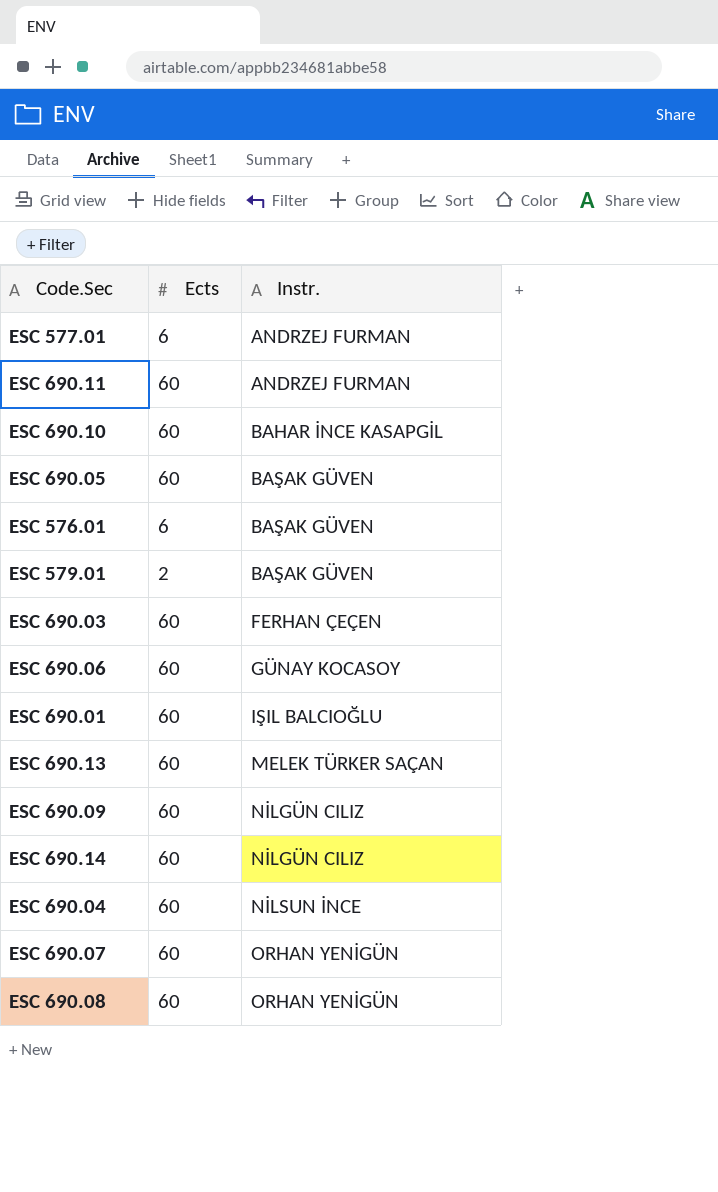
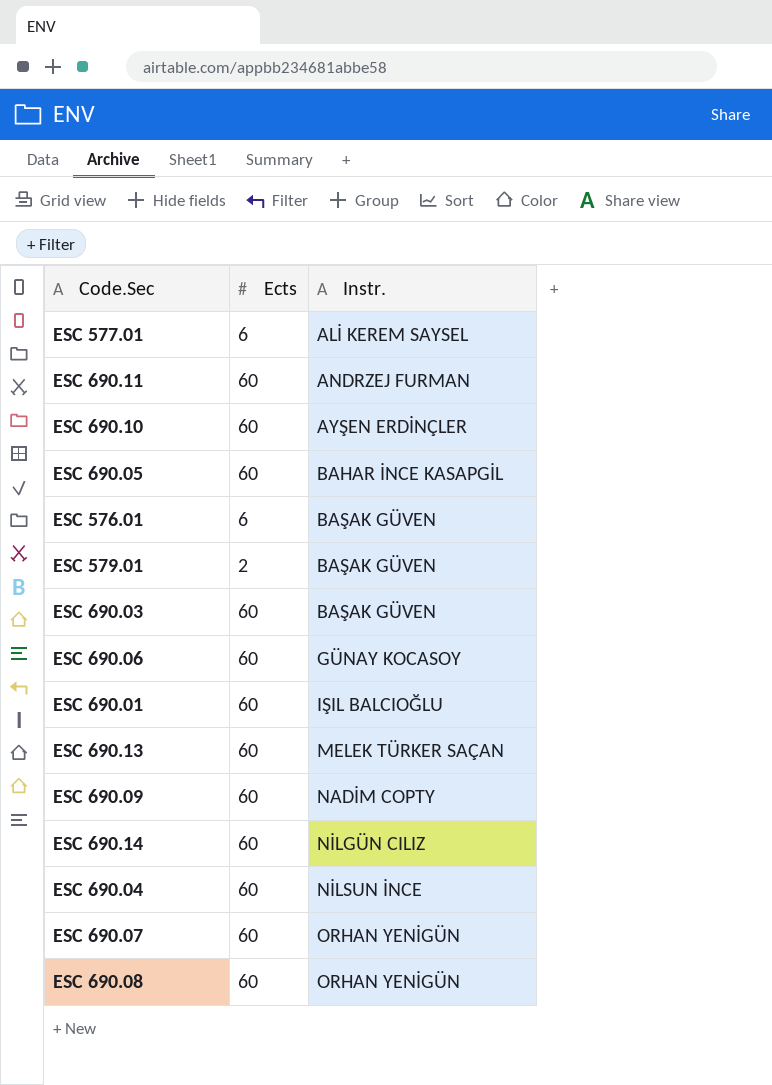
ESC 577.01 | Instr.: ANDRZEJ FURMAN -> ALİ KEREM SAYSEL
ESC 690.10 | Instr.: BAHAR İNCE KASAPGİL -> AYŞEN ERDİNÇLER
ESC 690.05 | Instr.: BAŞAK GÜVEN -> BAHAR İNCE KASAPGİL
ESC 690.03 | Instr.: FERHAN ÇEÇEN -> BAŞAK GÜVEN
ESC 690.09 | Instr.: NİLGÜN CILIZ -> NADİM COPTY

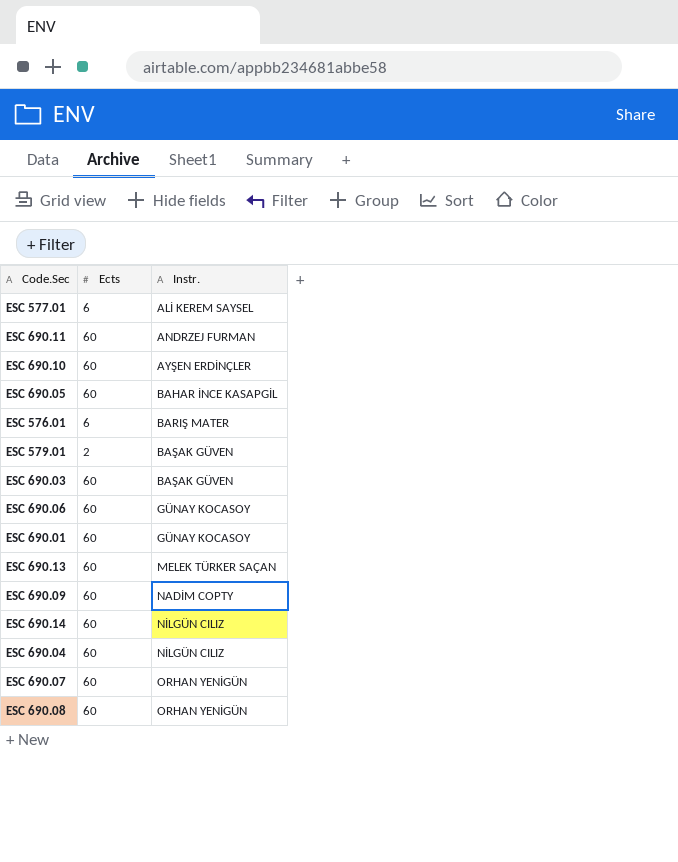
ESC 576.01 | Instr.: BAŞAK GÜVEN -> BARIŞ MATER
ESC 690.01 | Instr.: IŞIL BALCIOĞLU -> GÜNAY KOCASOY
ESC 690.04 | Instr.: NİLSUN İNCE -> NİLGÜN CILIZ

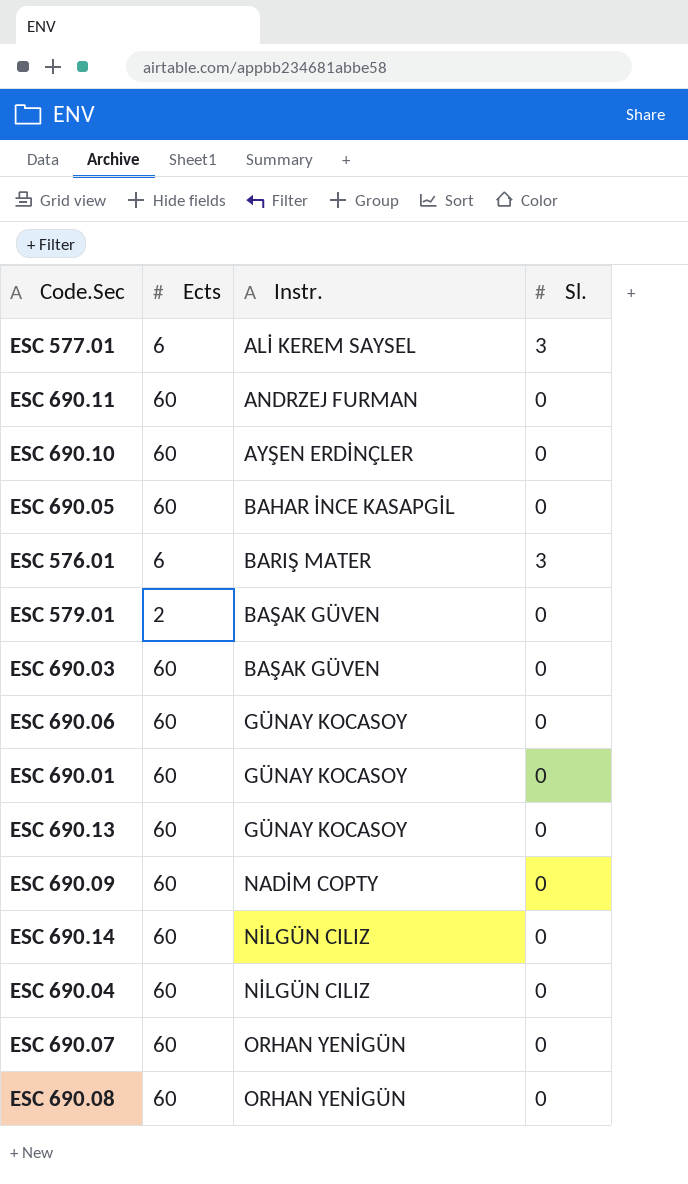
column Sl. | position: none -> 4
ESC 690.13 | Instr.: MELEK TÜRKER SAÇAN -> GÜNAY KOCASOY

